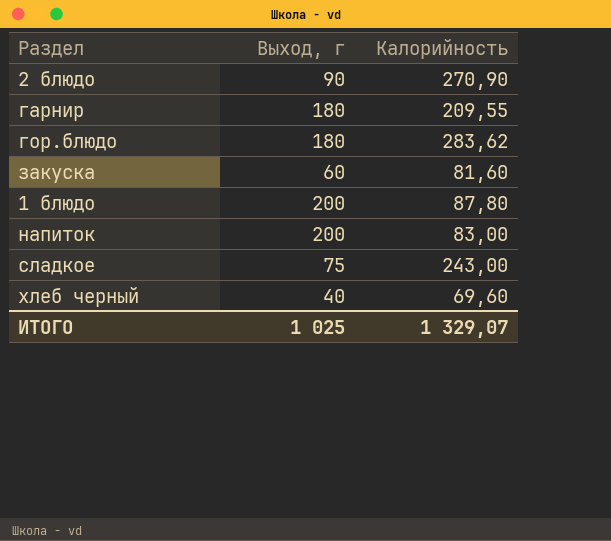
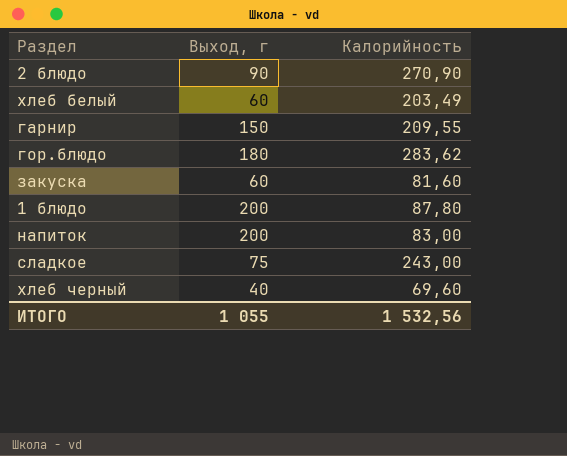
row хлеб белый: none -> 60 | 203,49
гарнир | Выход, г: 180 -> 150
ИТОГО | Выход, г: 1 025 -> 1 055
ИТОГО | Калорийность: 1 329,07 -> 1 532,56

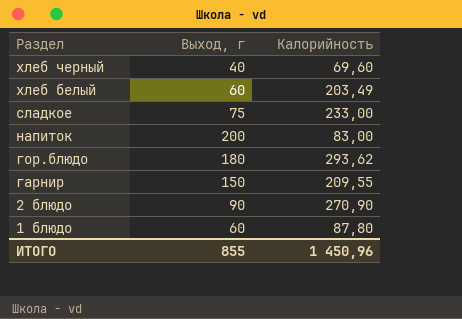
row order: none -> Раздел descending
row закуска: 60 | 81,60 -> none
сладкое | Калорийность: 243,00 -> 233,00
гор.блюдо | Калорийность: 283,62 -> 293,62
1 блюдо | Выход, г: 200 -> 60
ИТОГО | Выход, г: 1 055 -> 855
ИТОГО | Калорийность: 1 532,56 -> 1 450,96

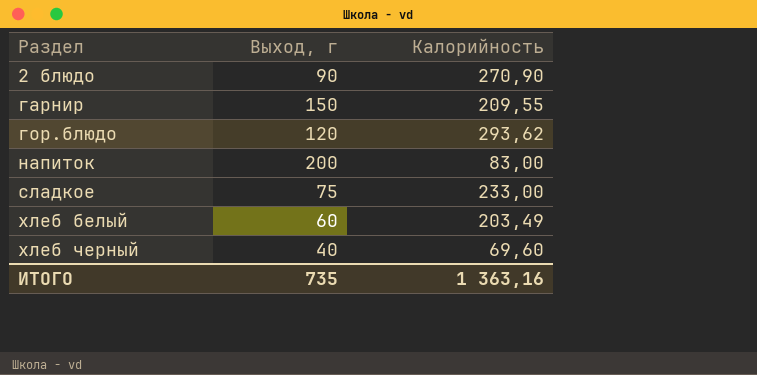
row order: Раздел descending -> Раздел ascending
row 1 блюдо: 60 | 87,80 -> none
гор.блюдо | Выход, г: 180 -> 120
ИТОГО | Выход, г: 855 -> 735
ИТОГО | Калорийность: 1 450,96 -> 1 363,16

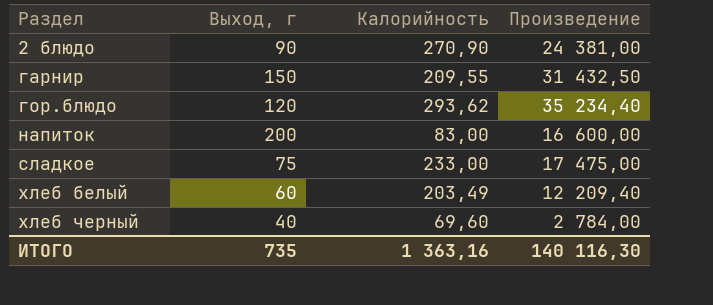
column Произведение | formula: none -> [Выход, г] * [Калорийность]

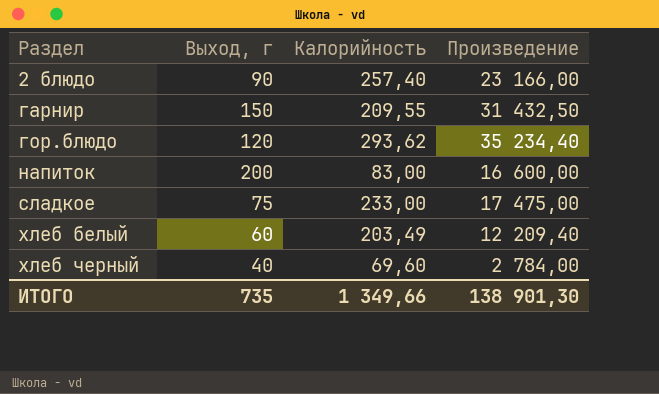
2 блюдо | Калорийность: 270,90 -> 257,40
2 блюдо | Произведение: 24 381,00 -> 23 166,00
ИТОГО | Калорийность: 1 363,16 -> 1 349,66
ИТОГО | Произведение: 140 116,30 -> 138 901,30

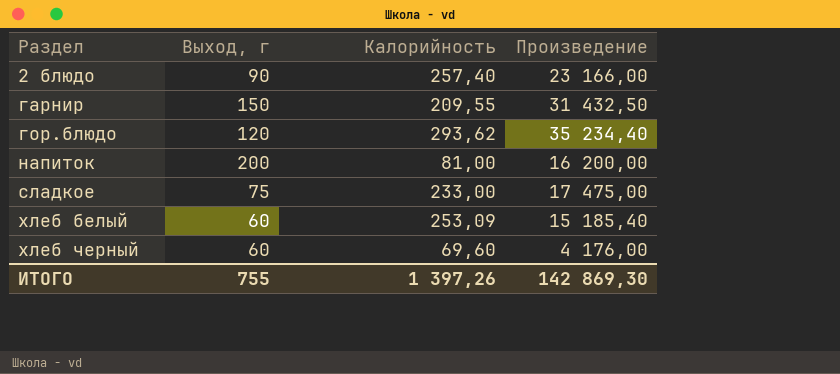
напиток | Калорийность: 83,00 -> 81,00
напиток | Произведение: 16 600,00 -> 16 200,00
хлеб белый | Калорийность: 203,49 -> 253,09
хлеб белый | Произведение: 12 209,40 -> 15 185,40
хлеб черный | Выход, г: 40 -> 60
хлеб черный | Произведение: 2 784,00 -> 4 176,00
ИТОГО | Выход, г: 735 -> 755
ИТОГО | Калорийность: 1 349,66 -> 1 397,26
ИТОГО | Произведение: 138 901,30 -> 142 869,30

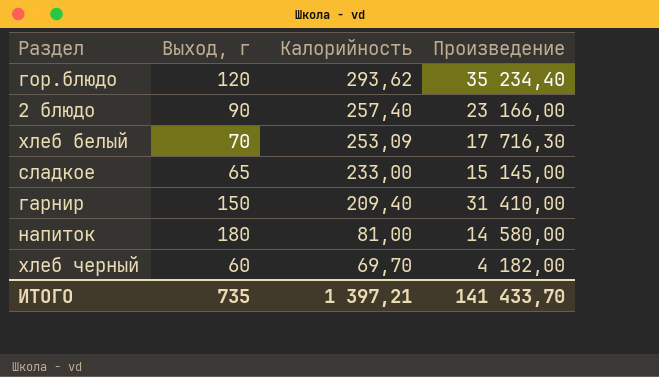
row order: Раздел ascending -> Калорийность descending
хлеб белый | Выход, г: 60 -> 70
хлеб белый | Произведение: 15 185,40 -> 17 716,30
сладкое | Выход, г: 75 -> 65
сладкое | Произведение: 17 475,00 -> 15 145,00
гарнир | Калорийность: 209,55 -> 209,40
гарнир | Произведение: 31 432,50 -> 31 410,00
напиток | Выход, г: 200 -> 180
напиток | Произведение: 16 200,00 -> 14 580,00
хлеб черный | Калорийность: 69,60 -> 69,70
хлеб черный | Произведение: 4 176,00 -> 4 182,00
ИТОГО | Выход, г: 755 -> 735
ИТОГО | Калорийность: 1 397,26 -> 1 397,21
ИТОГО | Произведение: 142 869,30 -> 141 433,70

